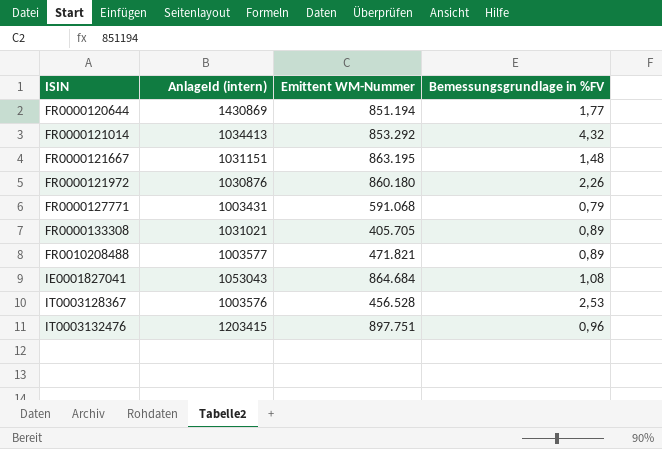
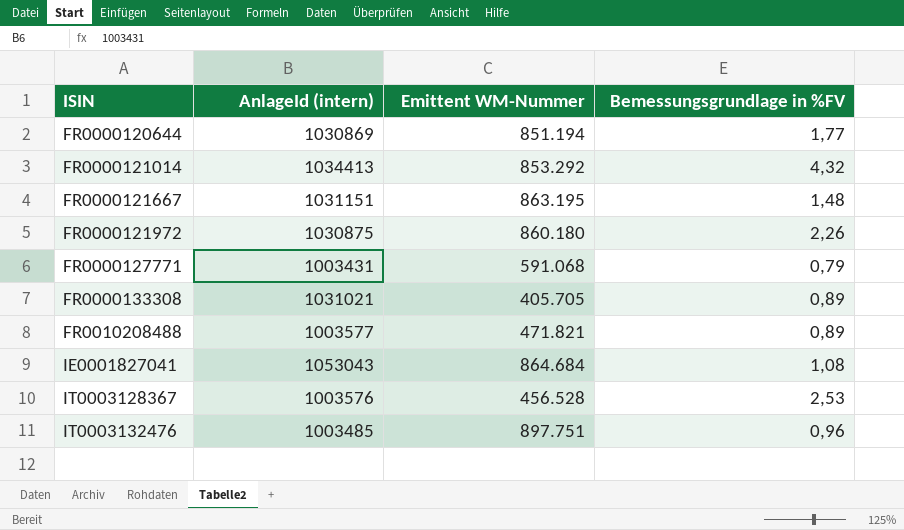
FR0000120644 | AnlageId (intern): 1430869 -> 1030869
FR0000121972 | AnlageId (intern): 1030876 -> 1030875
IT0003132476 | AnlageId (intern): 1203415 -> 1003485

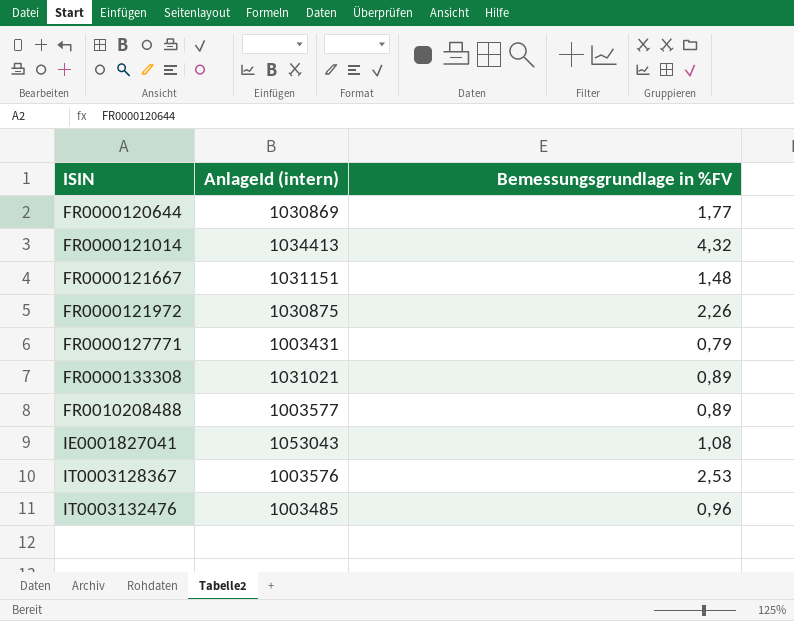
column Emittent WM-Nummer | position: 3 -> none

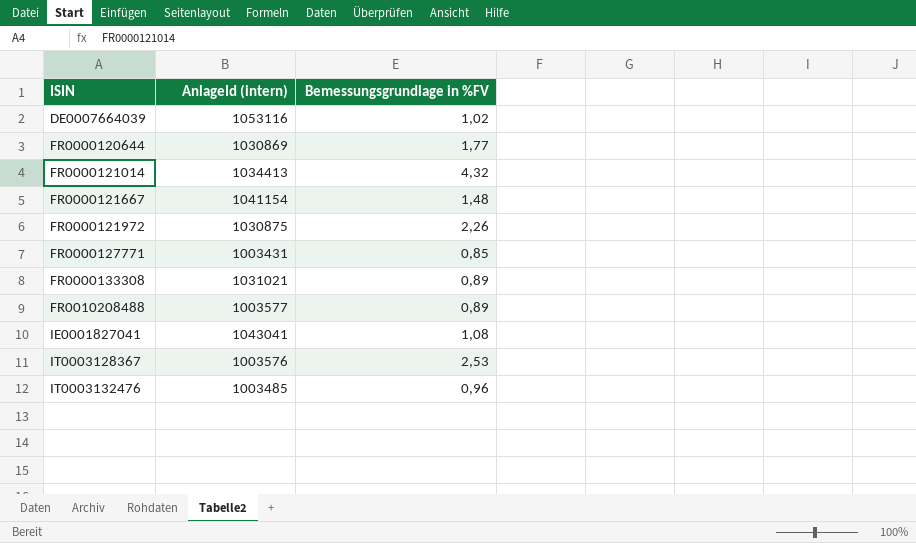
row DE0007664039: none -> 1053116 | 1,02
FR0000121667 | AnlageId (intern): 1031151 -> 1041154
FR0000127771 | Bemessungsgrundlage in %FV: 0,79 -> 0,85
IE0001827041 | AnlageId (intern): 1053043 -> 1043041

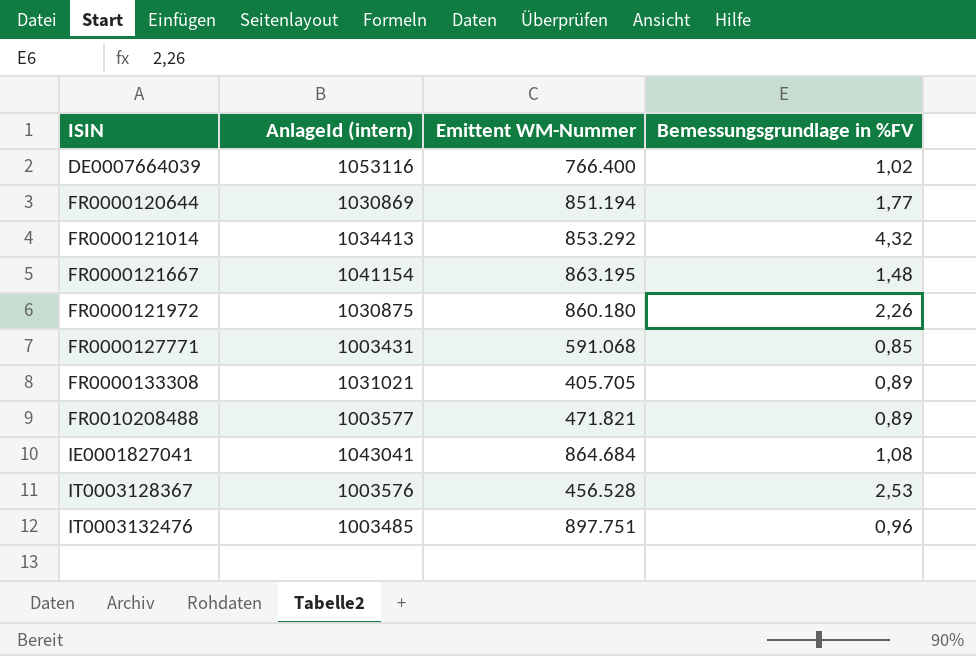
column Emittent WM-Nummer | position: none -> 3

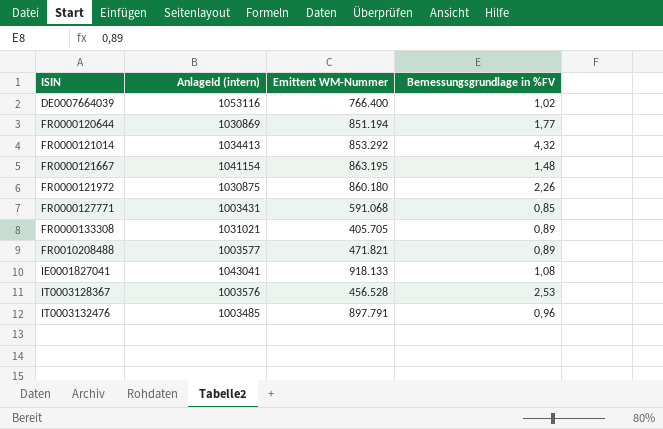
IE0001827041 | Emittent WM-Nummer: 864.684 -> 918.133
IT0003132476 | Emittent WM-Nummer: 897.751 -> 897.791

